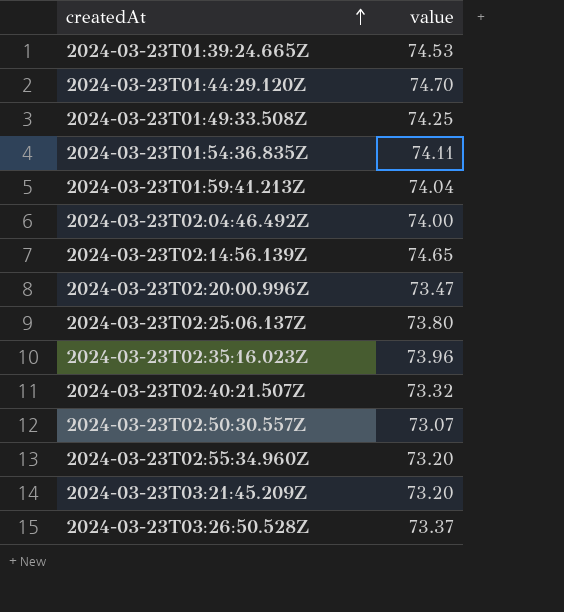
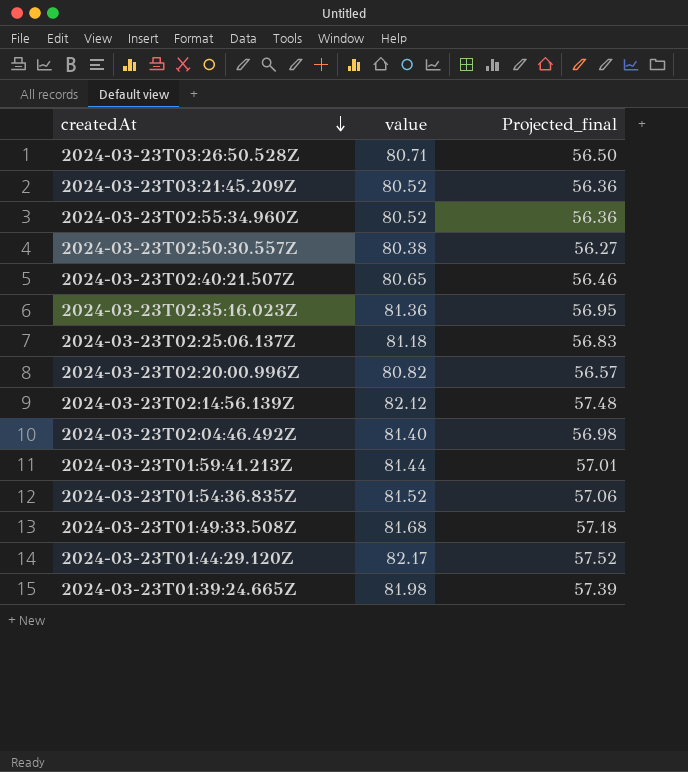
row order: createdAt ascending -> createdAt descending
column Projected_final | formula: none -> [value] * 0.7
2024-03-23T03:26:50.528Z | value: 73.37 -> 80.71
2024-03-23T03:21:45.209Z | value: 73.20 -> 80.52
2024-03-23T02:55:34.960Z | value: 73.20 -> 80.52
2024-03-23T02:50:30.557Z | value: 73.07 -> 80.38
2024-03-23T02:40:21.507Z | value: 73.32 -> 80.65
2024-03-23T02:35:16.023Z | value: 73.96 -> 81.36
2024-03-23T02:25:06.137Z | value: 73.80 -> 81.18
2024-03-23T02:20:00.996Z | value: 73.47 -> 80.82
2024-03-23T02:14:56.139Z | value: 74.65 -> 82.12
2024-03-23T02:04:46.492Z | value: 74.00 -> 81.40
2024-03-23T01:59:41.213Z | value: 74.04 -> 81.44
2024-03-23T01:54:36.835Z | value: 74.11 -> 81.52
2024-03-23T01:49:33.508Z | value: 74.25 -> 81.68
2024-03-23T01:44:29.120Z | value: 74.70 -> 82.17
2024-03-23T01:39:24.665Z | value: 74.53 -> 81.98

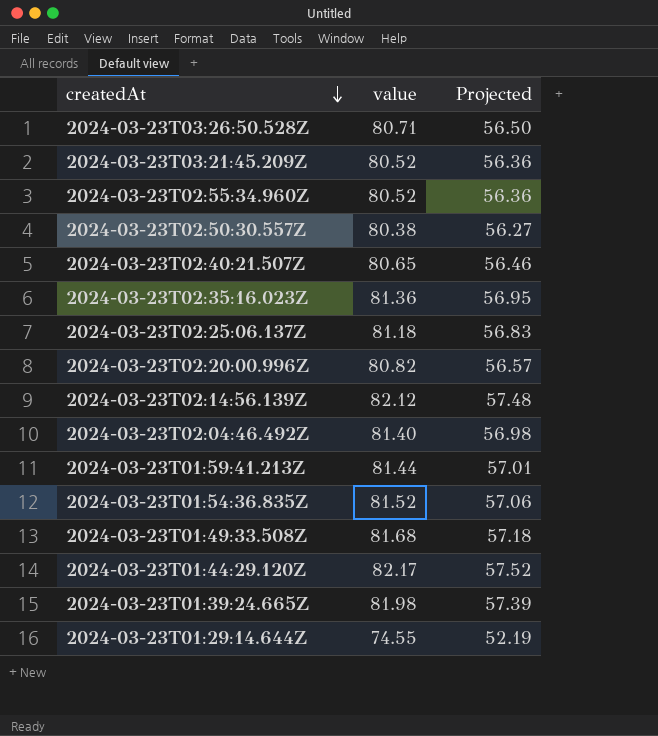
column name: Projected_final -> Projected
row 2024-03-23T01:29:14.644Z: none -> 74.55 | 52.19

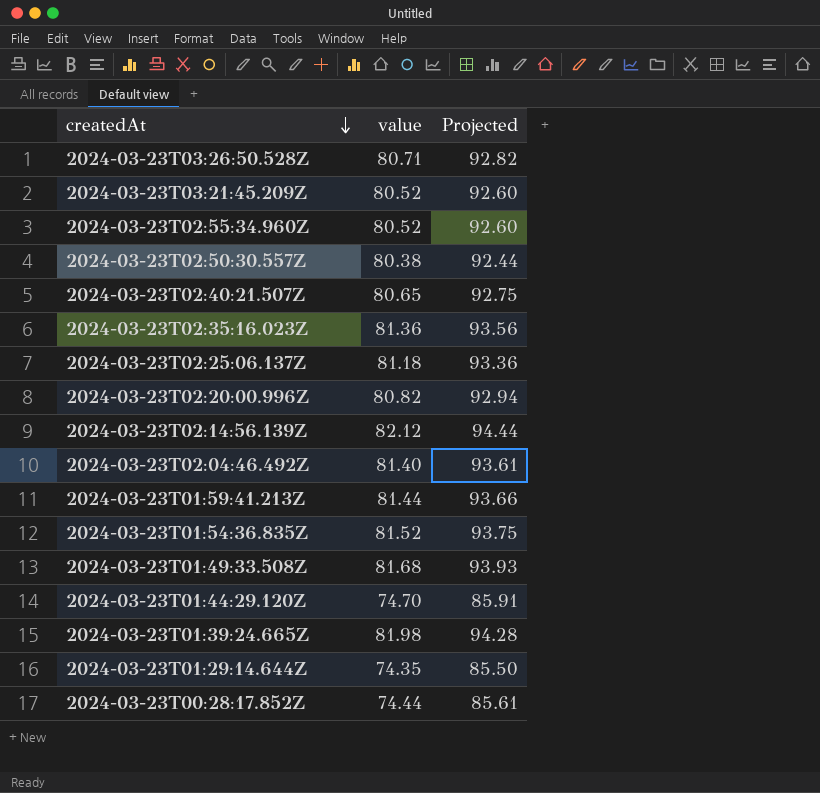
column Projected | formula: [value] * 0.7 -> [value] * 1.15
2024-03-23T01:44:29.120Z | value: 82.17 -> 74.70
2024-03-23T01:29:14.644Z | value: 74.55 -> 74.35
row 2024-03-23T00:28:17.852Z: none -> 74.44 | 85.61

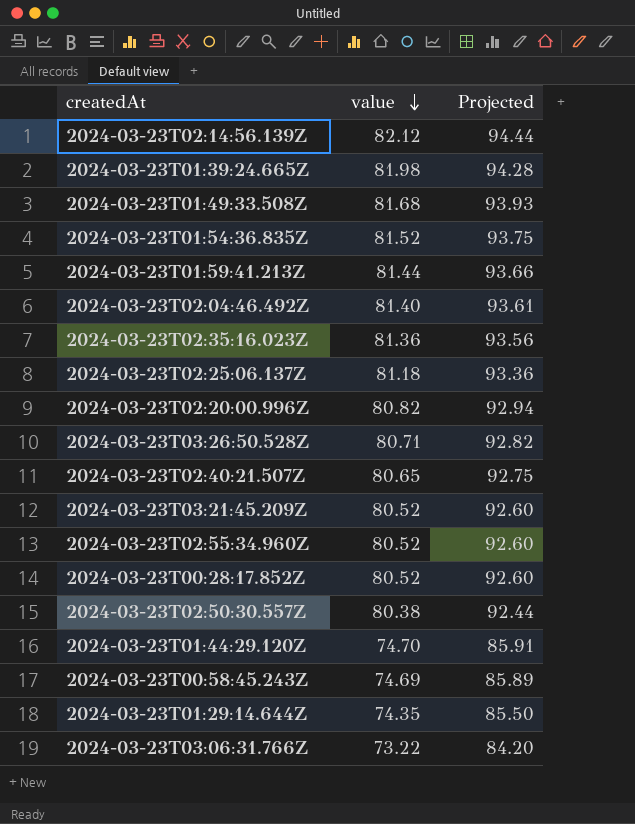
row order: createdAt descending -> value descending
2024-03-23T00:28:17.852Z | value: 74.44 -> 80.52
2024-03-23T00:28:17.852Z | Projected: 85.61 -> 92.60
row 2024-03-23T00:58:45.243Z: none -> 74.69 | 85.89
row 2024-03-23T03:06:31.766Z: none -> 73.22 | 84.20

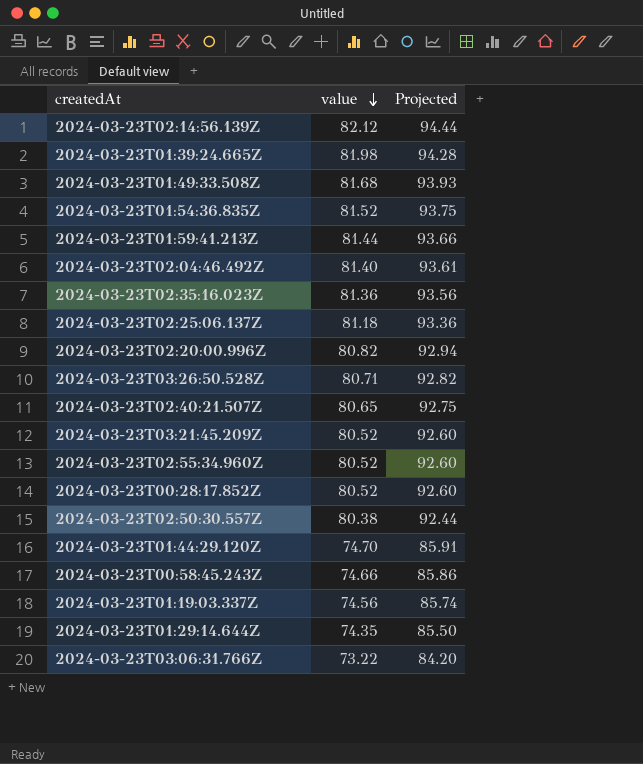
2024-03-23T00:58:45.243Z | value: 74.69 -> 74.66
2024-03-23T00:58:45.243Z | Projected: 85.89 -> 85.86
row 2024-03-23T01:19:03.337Z: none -> 74.56 | 85.74

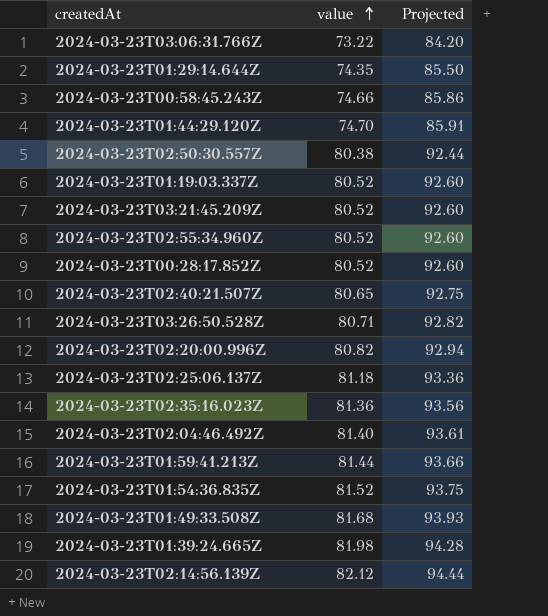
row order: value descending -> value ascending
2024-03-23T01:19:03.337Z | value: 74.56 -> 80.52
2024-03-23T01:19:03.337Z | Projected: 85.74 -> 92.60

